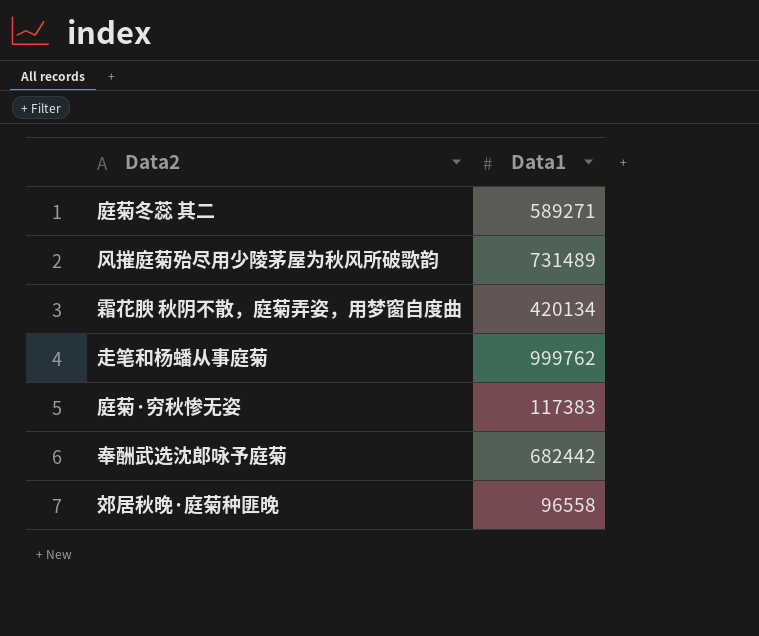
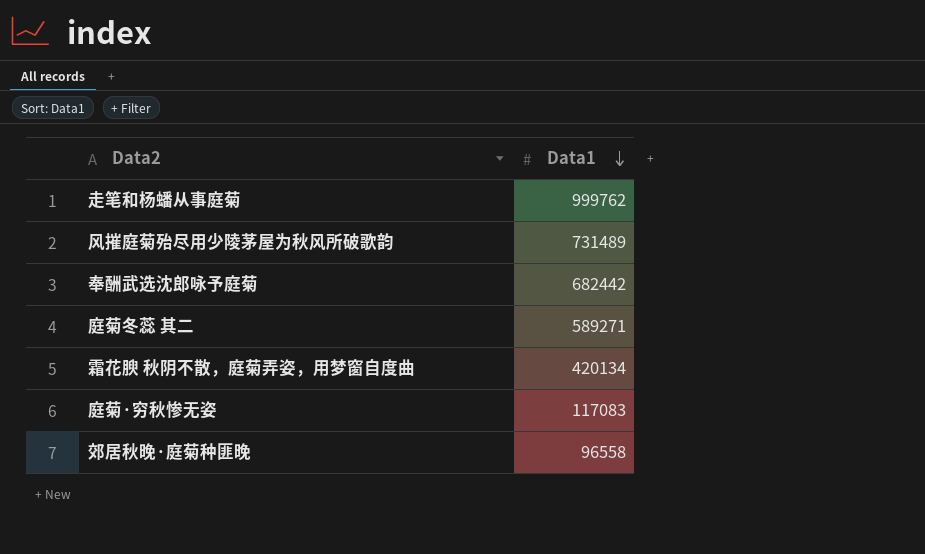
row order: none -> Data1 descending
庭菊·穷秋惨无姿 | Data1: 117383 -> 117083

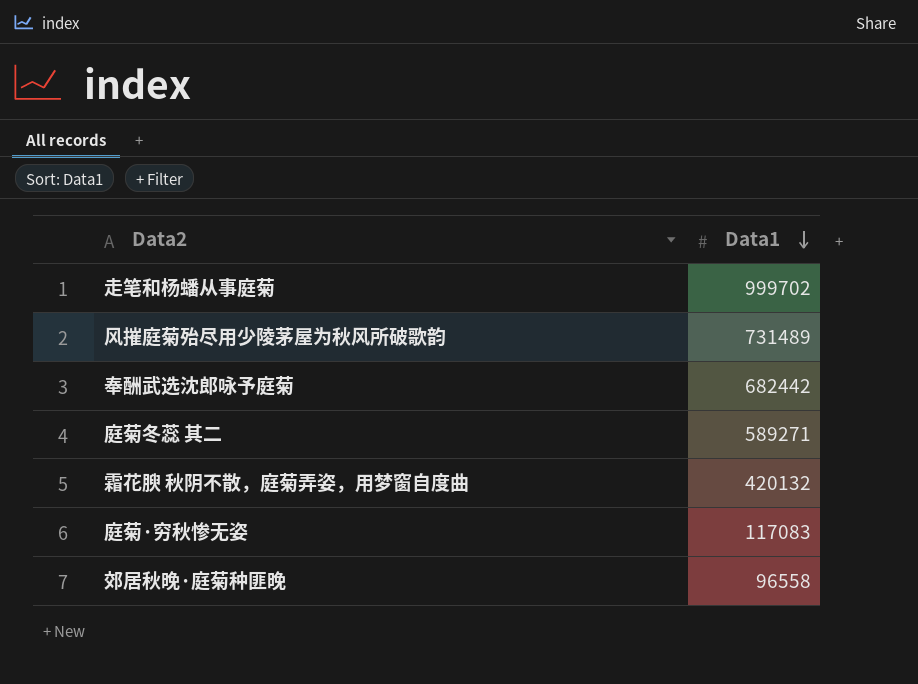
走笔和杨蟠从事庭菊 | Data1: 999762 -> 999702
霜花腴 秋阴不散，庭菊弄姿，用梦窗自度曲 | Data1: 420134 -> 420132

